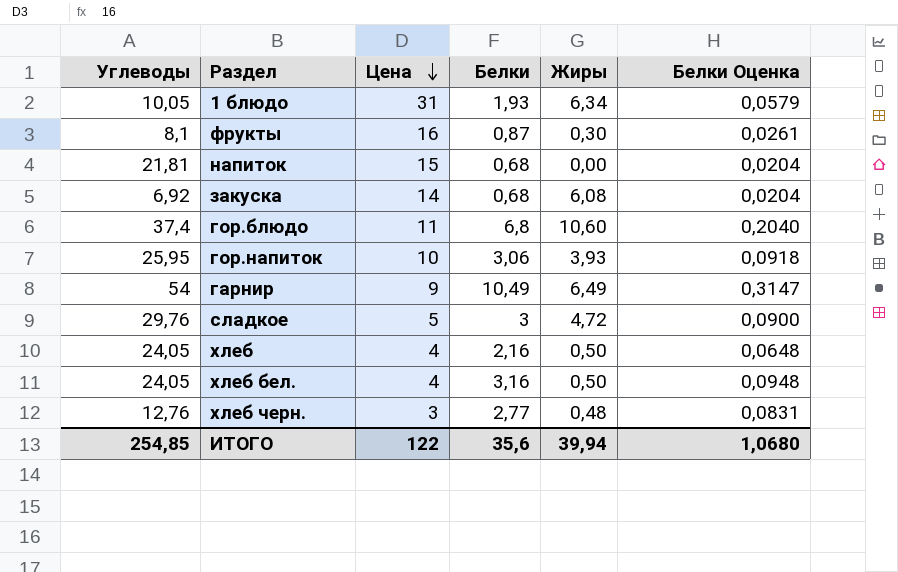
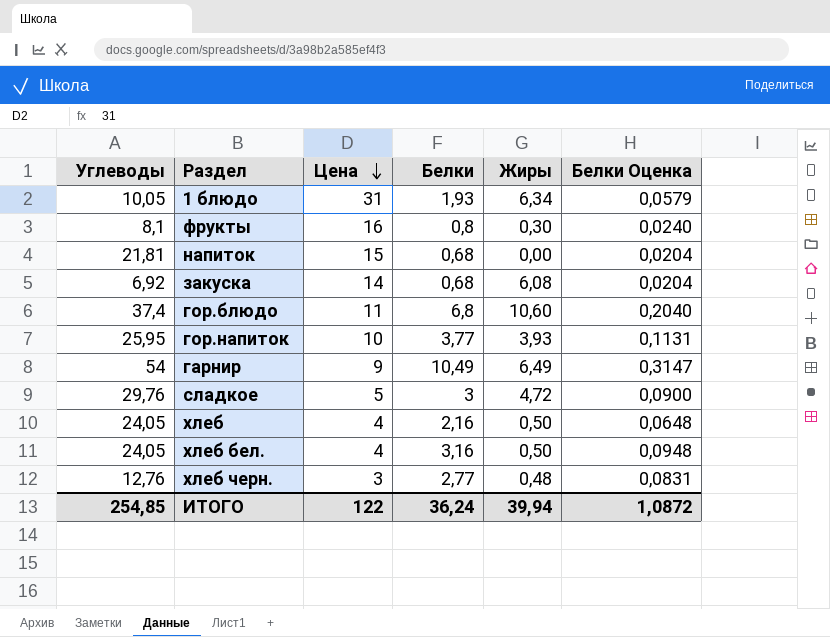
фрукты | Белки: 0,87 -> 0,8
фрукты | Белки Оценка: 0,0261 -> 0,0240
гор.напиток | Белки: 3,06 -> 3,77
гор.напиток | Белки Оценка: 0,0918 -> 0,1131
ИТОГО | Белки: 35,6 -> 36,24
ИТОГО | Белки Оценка: 1,0680 -> 1,0872

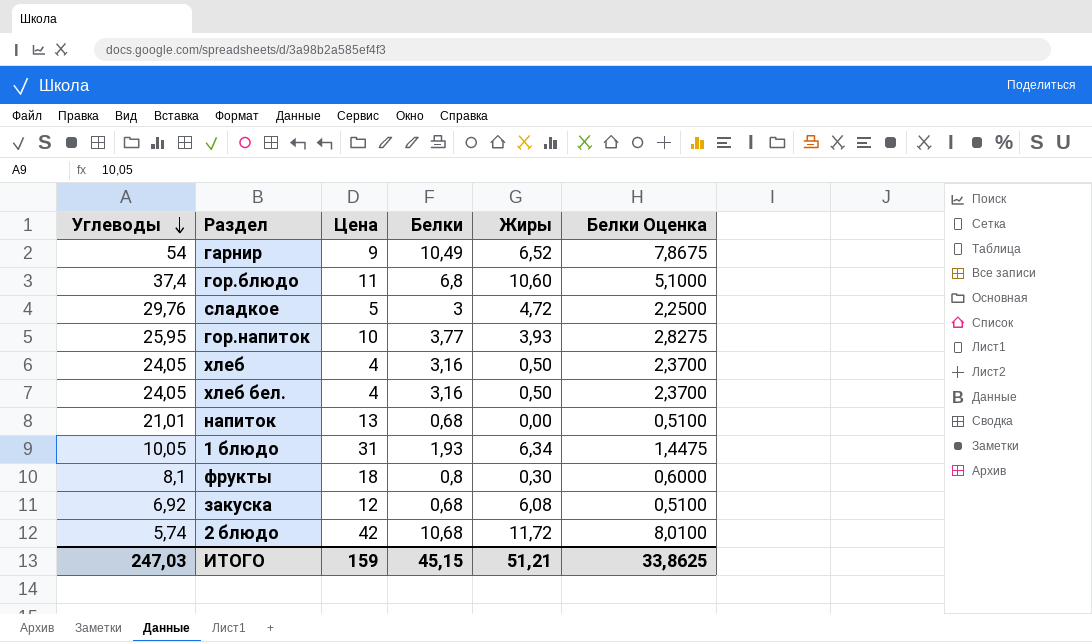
row order: Цена descending -> Углеводы descending
column Белки Оценка | formula: [Белки] * 0,03 -> [Белки] * 0,75
row хлеб черн.: 12,76 | 3 | 2,77 | 0,48 | 0,0831 -> none
гарнир | Жиры: 6,49 -> 6,52
хлеб | Белки: 2,16 -> 3,16
напиток | Углеводы: 21,81 -> 21,01
напиток | Цена: 15 -> 13
фрукты | Цена: 16 -> 18
закуска | Цена: 14 -> 12
row 2 блюдо: none -> 5,74 | 42 | 10,68 | 11,72 | 8,0100
ИТОГО | Углеводы: 254,85 -> 247,03
ИТОГО | Цена: 122 -> 159
ИТОГО | Белки: 36,24 -> 45,15
ИТОГО | Жиры: 39,94 -> 51,21
ИТОГО | Белки Оценка: 1,0872 -> 33,8625

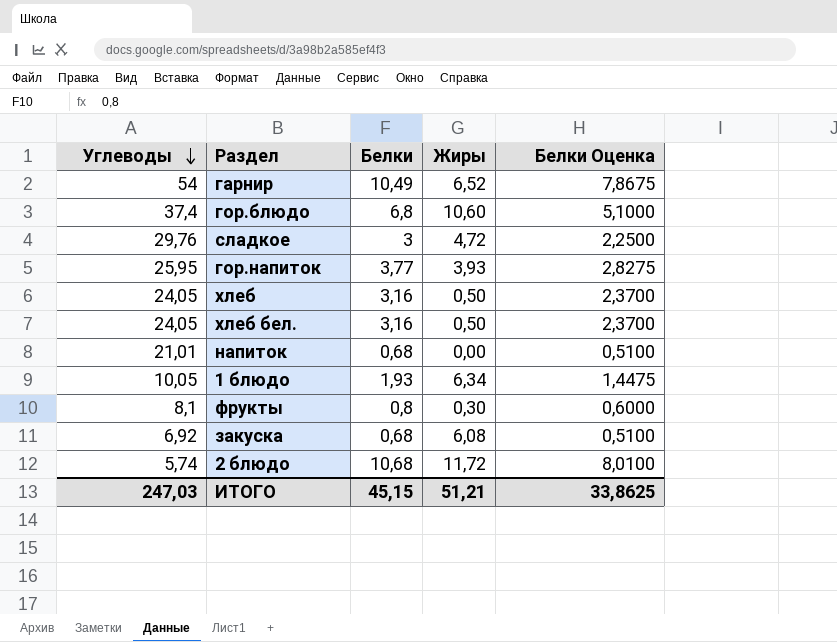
column Цена | position: 3 -> none

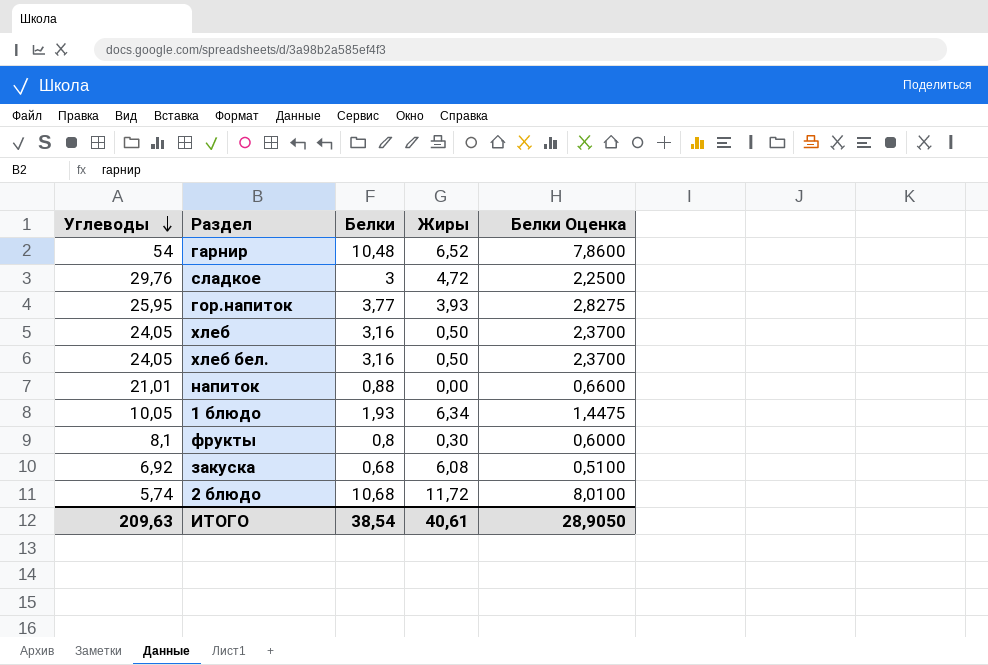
row гор.блюдо: 37,4 | 6,8 | 10,60 | 5,1000 -> none
гарнир | Белки: 10,49 -> 10,48
гарнир | Белки Оценка: 7,8675 -> 7,8600
напиток | Белки: 0,68 -> 0,88
напиток | Белки Оценка: 0,5100 -> 0,6600
ИТОГО | Углеводы: 247,03 -> 209,63
ИТОГО | Белки: 45,15 -> 38,54
ИТОГО | Жиры: 51,21 -> 40,61
ИТОГО | Белки Оценка: 33,8625 -> 28,9050

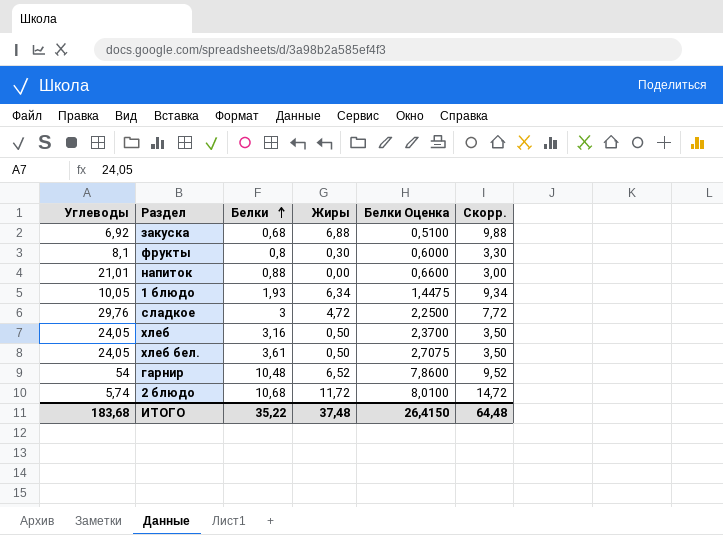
row order: Углеводы descending -> Белки ascending
column Скорр. | formula: none -> [Жиры] + 3
row гор.напиток: 25,95 | 3,77 | 3,93 | 2,8275 -> none
закуска | Жиры: 6,08 -> 6,88
хлеб бел. | Белки: 3,16 -> 3,61
хлеб бел. | Белки Оценка: 2,3700 -> 2,7075
ИТОГО | Углеводы: 209,63 -> 183,68
ИТОГО | Белки: 38,54 -> 35,22
ИТОГО | Жиры: 40,61 -> 37,48
ИТОГО | Белки Оценка: 28,9050 -> 26,4150

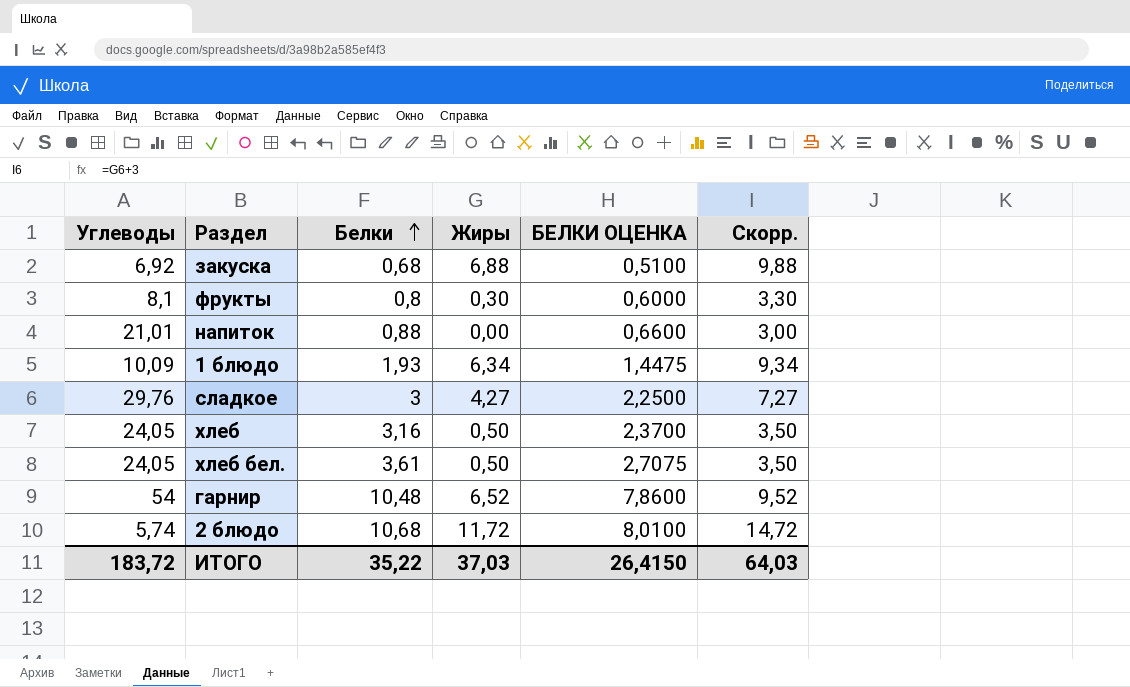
column name: Белки Оценка -> БЕЛКИ ОЦЕНКА
1 блюдо | Углеводы: 10,05 -> 10,09
сладкое | Жиры: 4,72 -> 4,27
сладкое | Скорр.: 7,72 -> 7,27
ИТОГО | Углеводы: 183,68 -> 183,72
ИТОГО | Жиры: 37,48 -> 37,03
ИТОГО | Скорр.: 64,48 -> 64,03

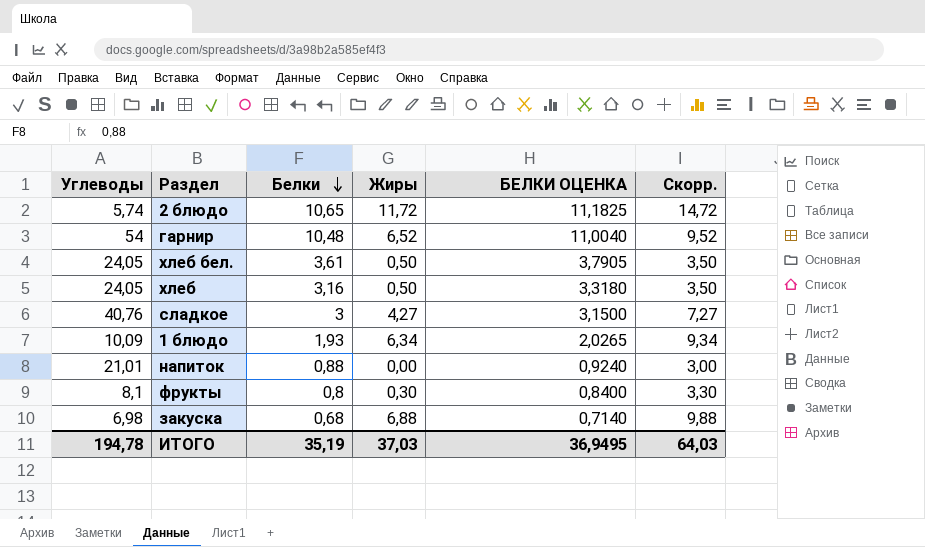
row order: Белки ascending -> Белки descending
column БЕЛКИ ОЦЕНКА | formula: [Белки] * 0,75 -> [Белки] * 1,05
2 блюдо | Белки: 10,68 -> 10,65
сладкое | Углеводы: 29,76 -> 40,76
закуска | Углеводы: 6,92 -> 6,98
ИТОГО | Углеводы: 183,72 -> 194,78
ИТОГО | Белки: 35,22 -> 35,19
ИТОГО | БЕЛКИ ОЦЕНКА: 26,4150 -> 36,9495

